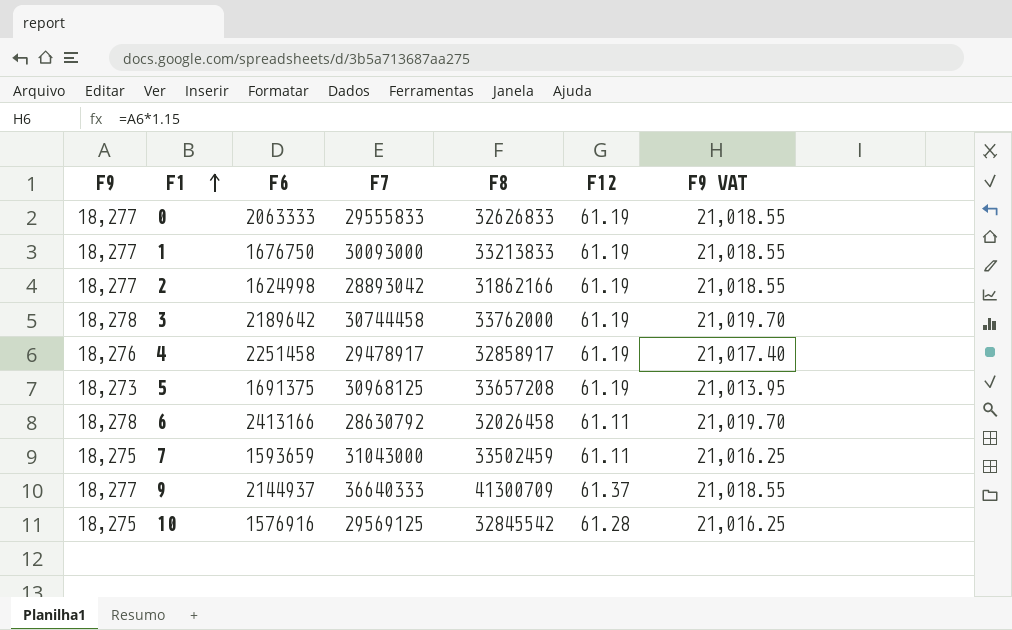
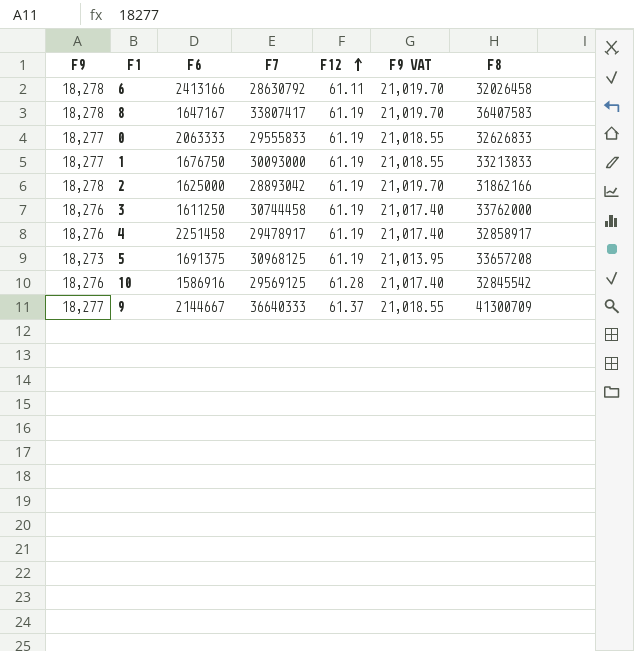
row order: F1 ascending -> F12 ascending
column F8 | position: 5 -> 7
row 7: 18,275 | 1593659 | 31043000 | 33502459 | 61.11 | 21,016.25 -> none
row 8: none -> 18,278 | 1647167 | 33807417 | 61.19 | 21,019.70 | 36407583
2 | F9: 18,277 -> 18,278
2 | F6: 1624998 -> 1625000
2 | F9 VAT: 21,018.55 -> 21,019.70
3 | F9: 18,278 -> 18,276
3 | F6: 2189642 -> 1611250
3 | F9 VAT: 21,019.70 -> 21,017.40
10 | F9: 18,275 -> 18,276
10 | F6: 1576916 -> 1586916
10 | F9 VAT: 21,016.25 -> 21,017.40
9 | F6: 2144937 -> 2144667

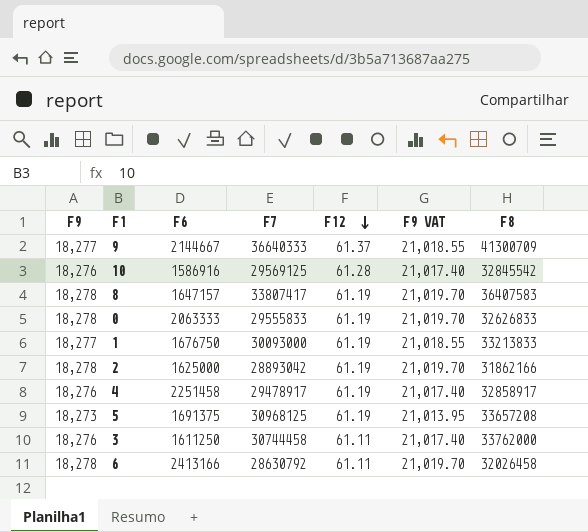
row order: F12 ascending -> F12 descending
8 | F6: 1647167 -> 1647157
0 | F9: 18,277 -> 18,278
0 | F9 VAT: 21,018.55 -> 21,019.70
3 | F12: 61.19 -> 61.11

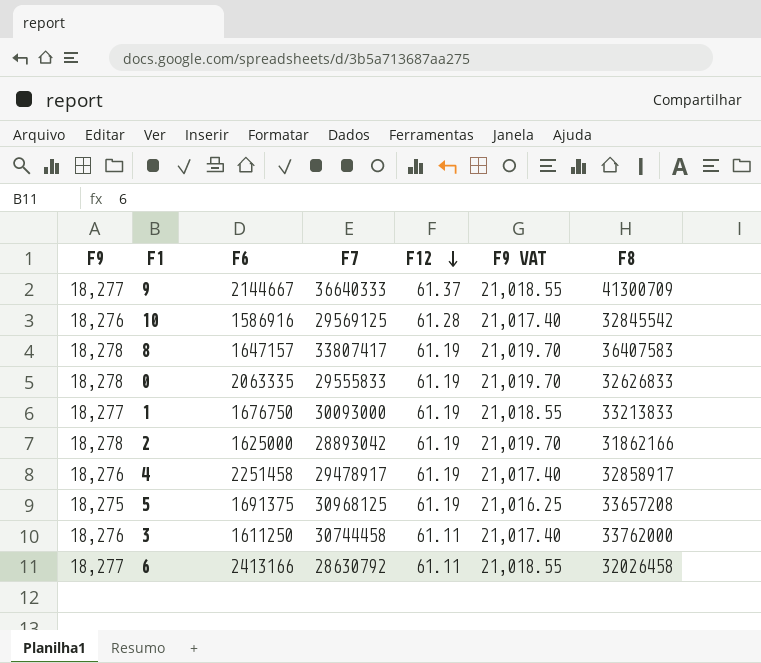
0 | F6: 2063333 -> 2063335
5 | F9: 18,273 -> 18,275
5 | F9 VAT: 21,013.95 -> 21,016.25
6 | F9: 18,278 -> 18,277
6 | F9 VAT: 21,019.70 -> 21,018.55

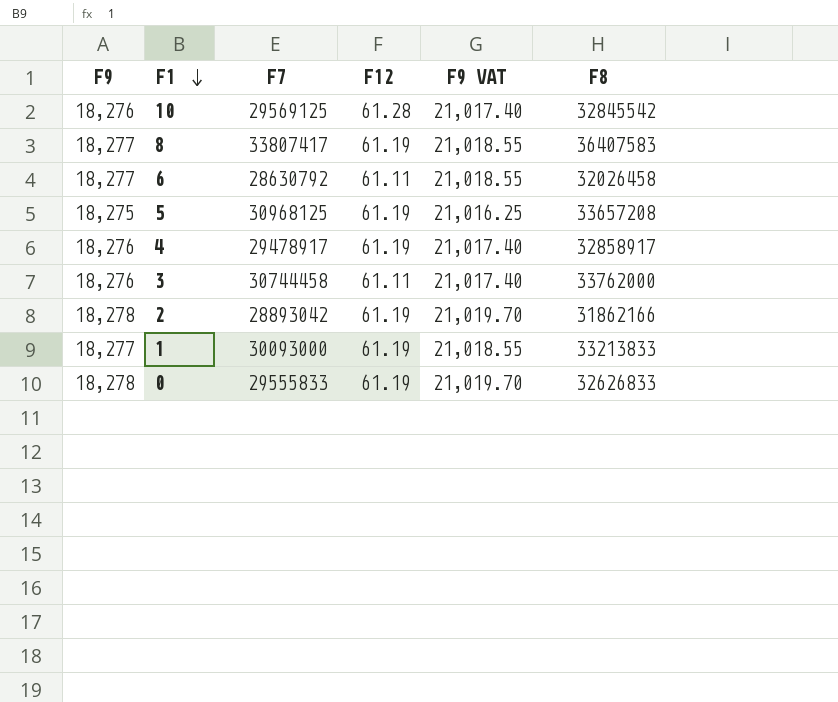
row order: F12 descending -> F1 descending
column F6 | position: 3 -> none
row 9: 18,277 | 2144667 | 36640333 | 61.37 | 21,018.55 | 41300709 -> none
8 | F9: 18,278 -> 18,277
8 | F9 VAT: 21,019.70 -> 21,018.55

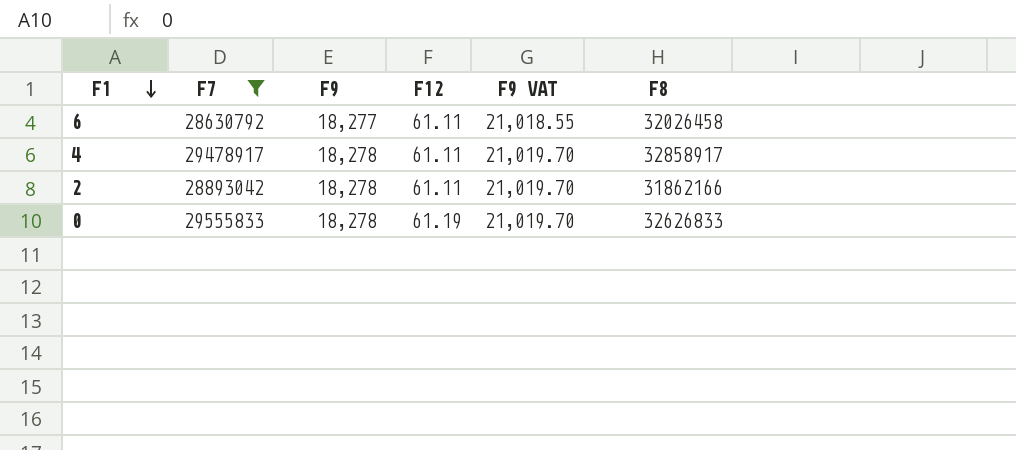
filter: none -> F7 <= 29555833
column F9 | position: 1 -> 3
4 | F9: 18,276 -> 18,278
4 | F12: 61.19 -> 61.11
4 | F9 VAT: 21,017.40 -> 21,019.70
2 | F12: 61.19 -> 61.11

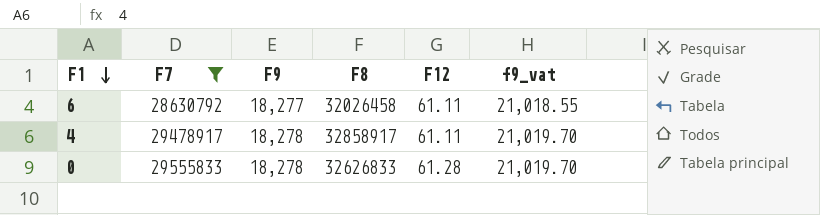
column F8 | position: 6 -> 4
column name: F9 VAT -> f9_vat
row 2: 28893042 | 18,278 | 61.11 | 21,019.70 | 31862166 -> none
0 | F12: 61.19 -> 61.28

